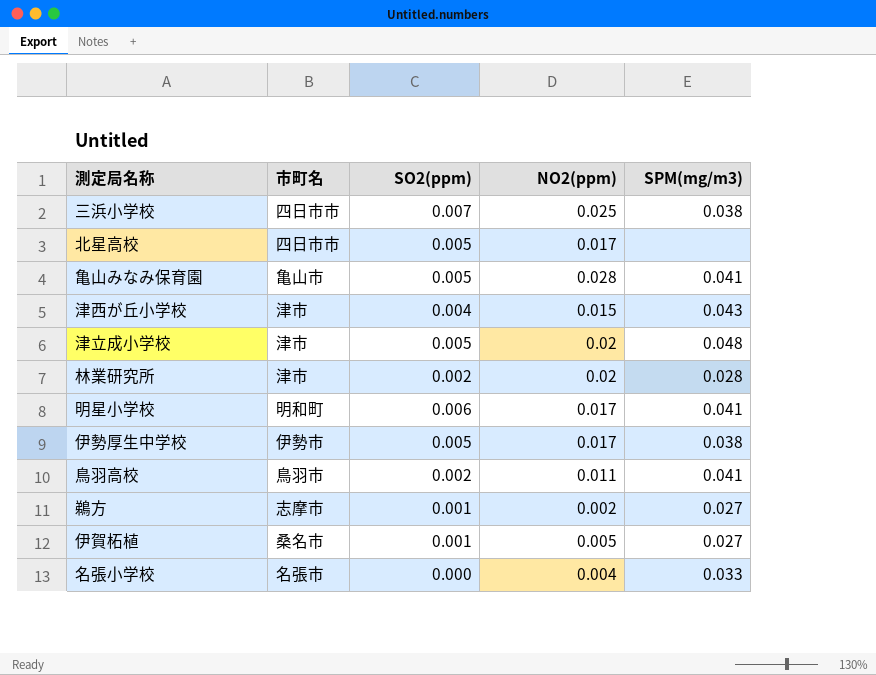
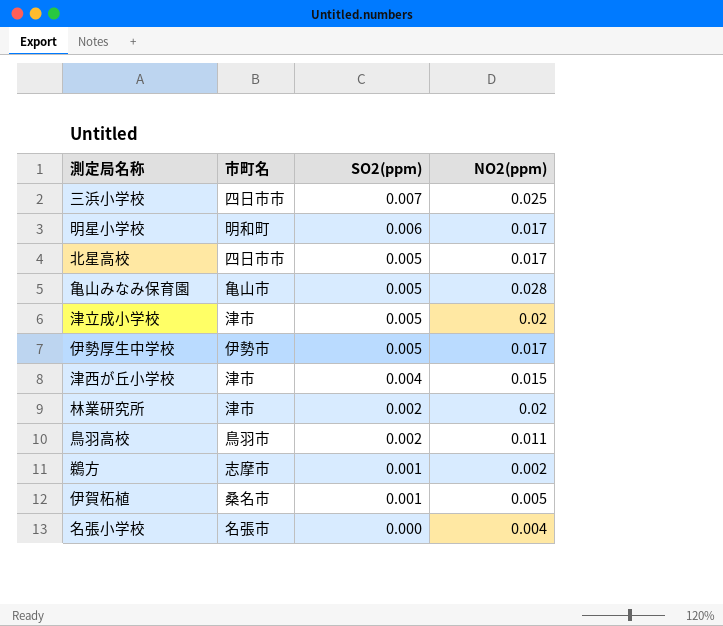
row order: none -> SO2(ppm) descending
column SPM(mg/m3) | position: 5 -> none

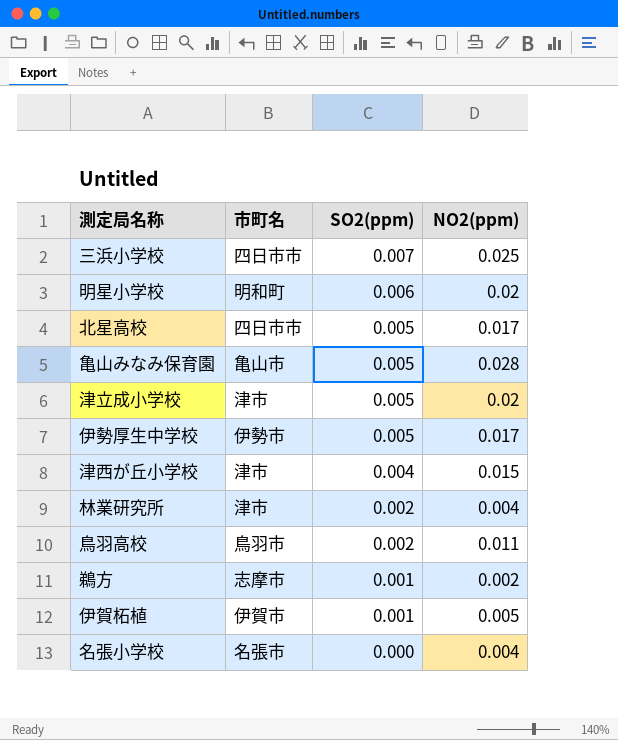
明星小学校 | NO2(ppm): 0.017 -> 0.02
林業研究所 | NO2(ppm): 0.02 -> 0.004
伊賀柘植 | 市町名: 桑名市 -> 伊賀市

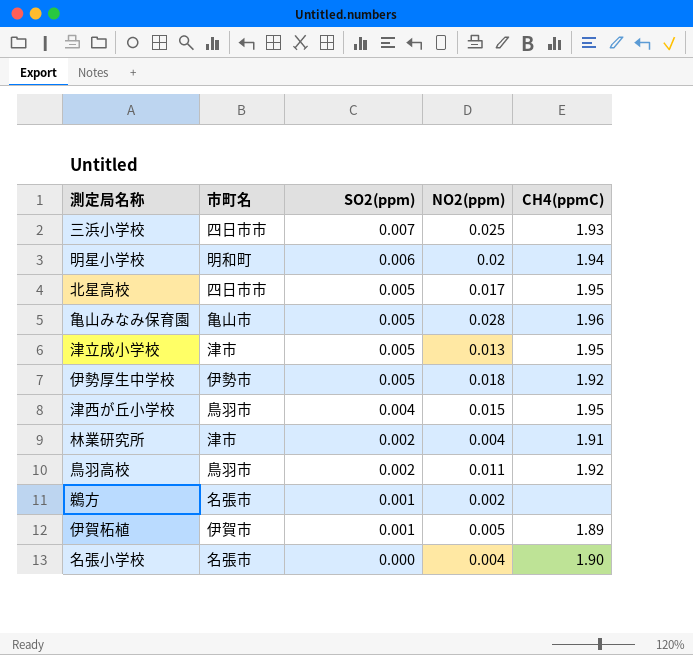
column CH4(ppmC) | position: none -> 5
津立成小学校 | NO2(ppm): 0.02 -> 0.013
伊勢厚生中学校 | NO2(ppm): 0.017 -> 0.018
津西が丘小学校 | 市町名: 津市 -> 鳥羽市
鵜方 | 市町名: 志摩市 -> 名張市

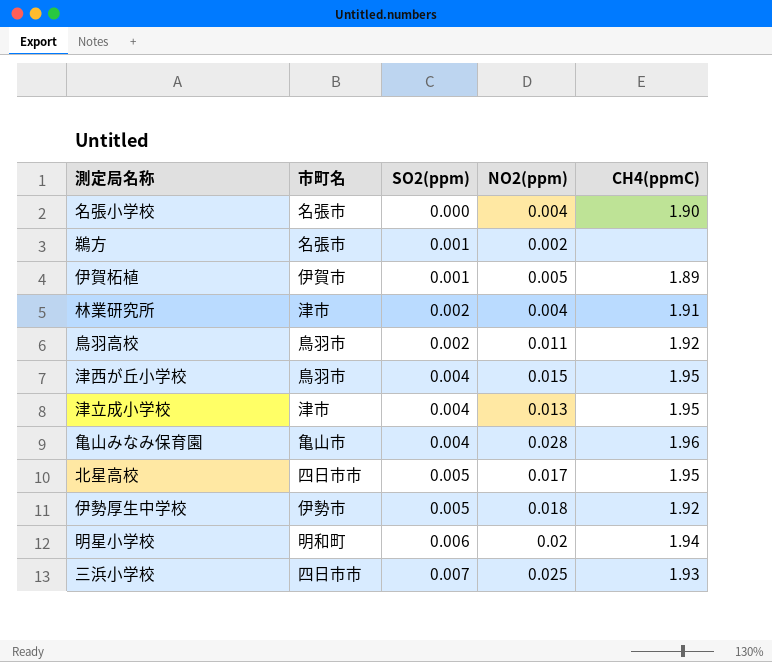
row order: SO2(ppm) descending -> SO2(ppm) ascending
津立成小学校 | SO2(ppm): 0.005 -> 0.004
亀山みなみ保育園 | SO2(ppm): 0.005 -> 0.004

